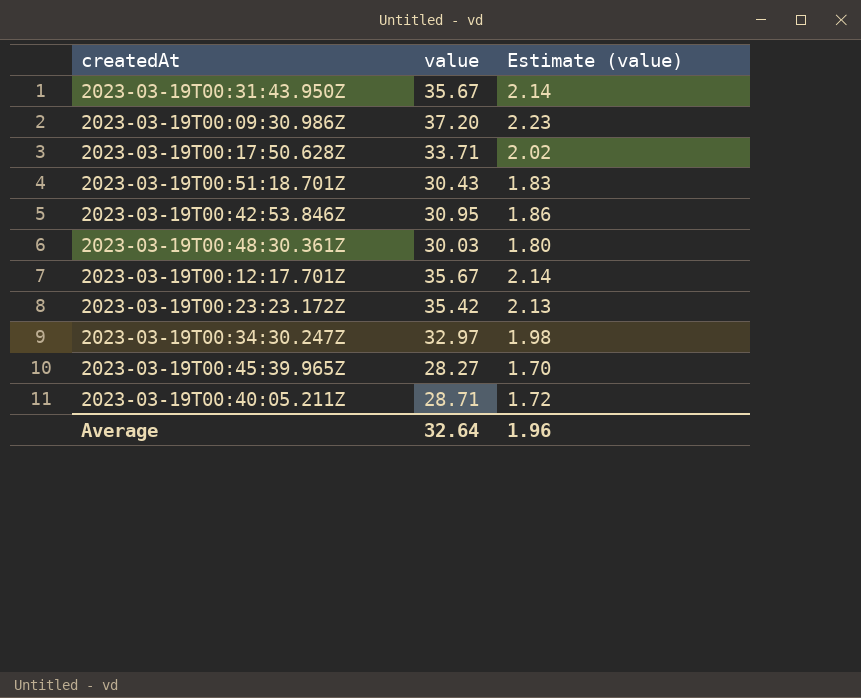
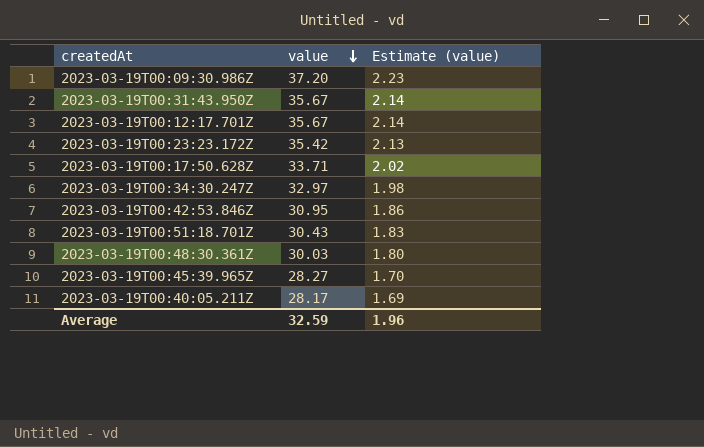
row order: none -> value descending
2023-03-19T00:40:05.211Z | value: 28.71 -> 28.17
2023-03-19T00:40:05.211Z | Estimate (value): 1.72 -> 1.69
Average | value: 32.64 -> 32.59

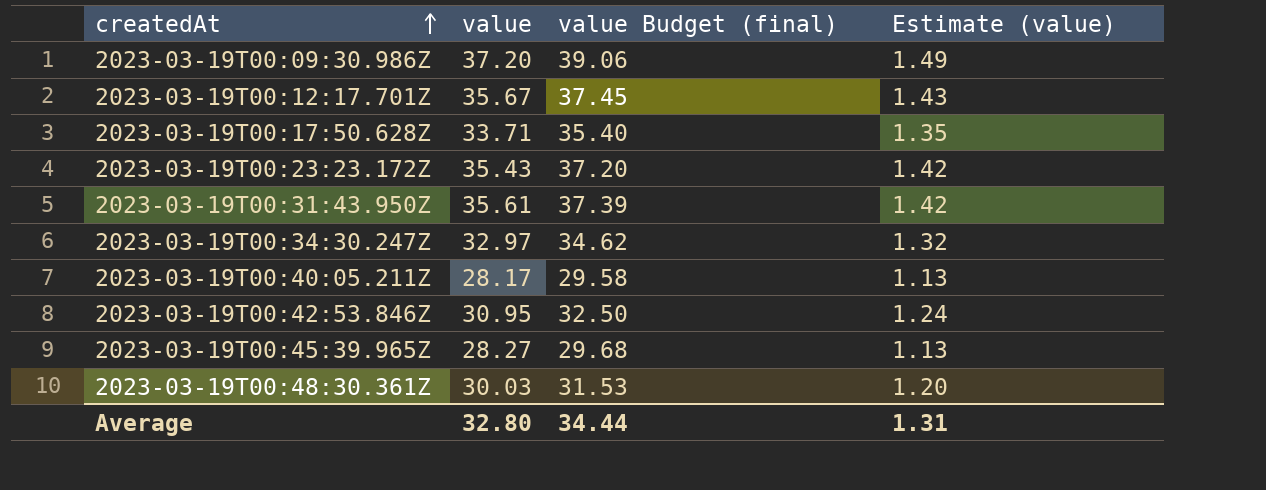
row order: value descending -> createdAt ascending
column value Budget (final) | formula: none -> [value] * 1.05
column Estimate (value) | formula: [value] * 0.06 -> [value] * 0.04
row 2023-03-19T00:51:18.701Z: 30.43 | 1.83 -> none
2023-03-19T00:23:23.172Z | value: 35.42 -> 35.43
2023-03-19T00:31:43.950Z | value: 35.67 -> 35.61
Average | value: 32.59 -> 32.80
Average | Estimate (value): 1.96 -> 1.31

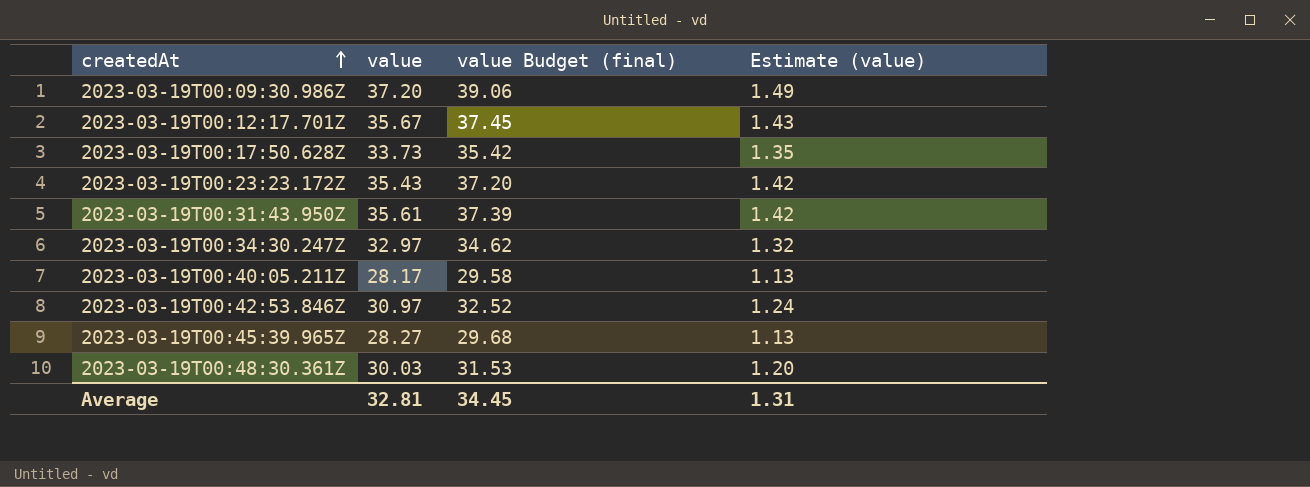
2023-03-19T00:17:50.628Z | value: 33.71 -> 33.73
2023-03-19T00:17:50.628Z | value Budget (final): 35.40 -> 35.42
2023-03-19T00:42:53.846Z | value: 30.95 -> 30.97
2023-03-19T00:42:53.846Z | value Budget (final): 32.50 -> 32.52
Average | value: 32.80 -> 32.81
Average | value Budget (final): 34.44 -> 34.45

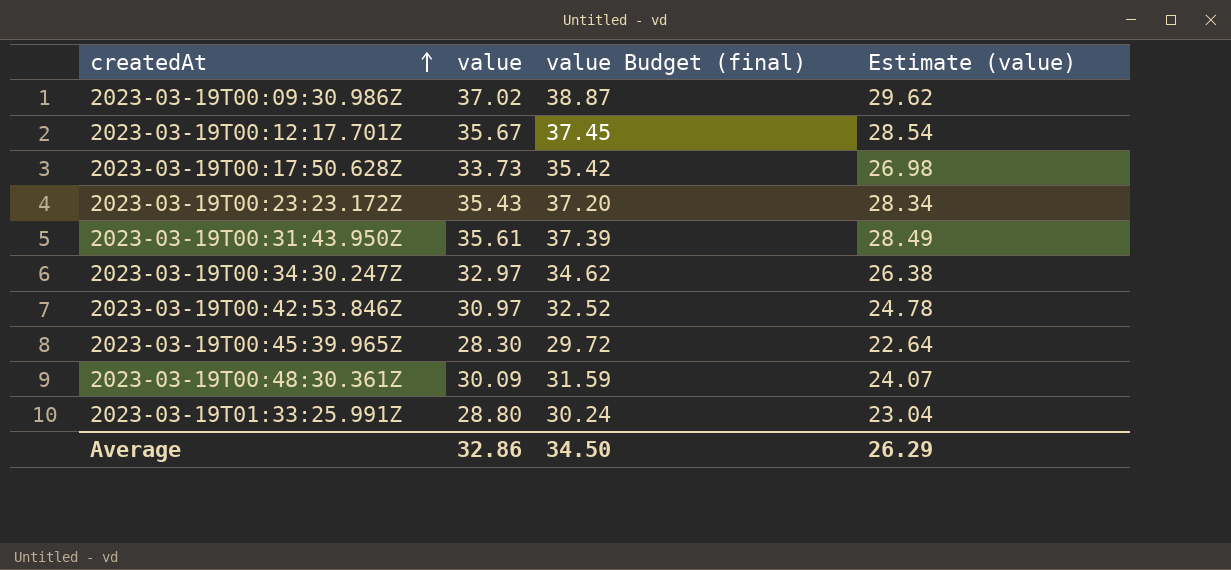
column Estimate (value) | formula: [value] * 0.04 -> [value] * 0.8
row 2023-03-19T00:40:05.211Z: 28.17 | 29.58 | 1.13 -> none
2023-03-19T00:09:30.986Z | value: 37.20 -> 37.02
2023-03-19T00:09:30.986Z | value Budget (final): 39.06 -> 38.87
2023-03-19T00:45:39.965Z | value: 28.27 -> 28.30
2023-03-19T00:45:39.965Z | value Budget (final): 29.68 -> 29.72
2023-03-19T00:48:30.361Z | value: 30.03 -> 30.09
2023-03-19T00:48:30.361Z | value Budget (final): 31.53 -> 31.59
row 2023-03-19T01:33:25.991Z: none -> 28.80 | 30.24 | 23.04
Average | value: 32.81 -> 32.86
Average | value Budget (final): 34.45 -> 34.50
Average | Estimate (value): 1.31 -> 26.29

